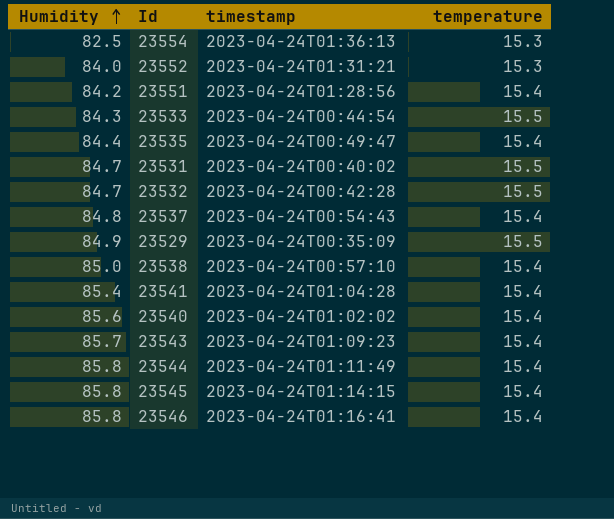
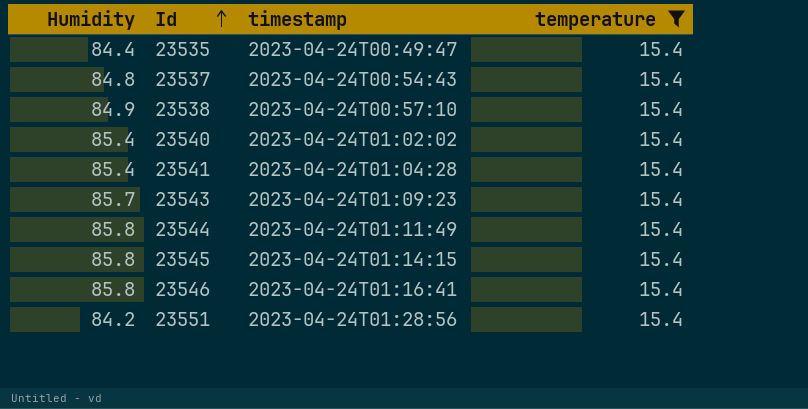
filter: none -> temperature = 15.4
row order: Humidity ascending -> Id ascending
23538 | Humidity: 85.0 -> 84.9
23540 | Humidity: 85.6 -> 85.4

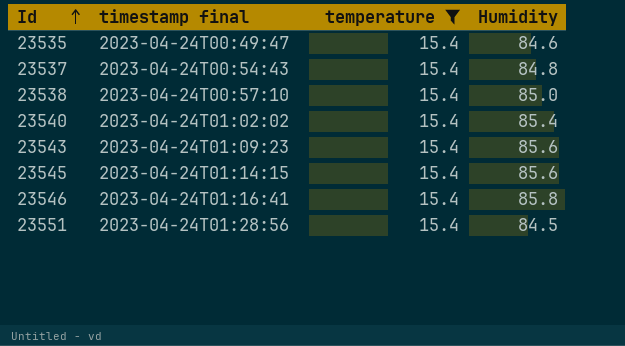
column name: timestamp -> timestamp final
column Humidity | position: 1 -> 4
row 23541: 85.4 | 2023-04-24T01:04:28 | 15.4 -> none
row 23544: 85.8 | 2023-04-24T01:11:49 | 15.4 -> none
23535 | Humidity: 84.4 -> 84.6
23538 | Humidity: 84.9 -> 85.0
23543 | Humidity: 85.7 -> 85.6
23545 | Humidity: 85.8 -> 85.6
23551 | Humidity: 84.2 -> 84.5

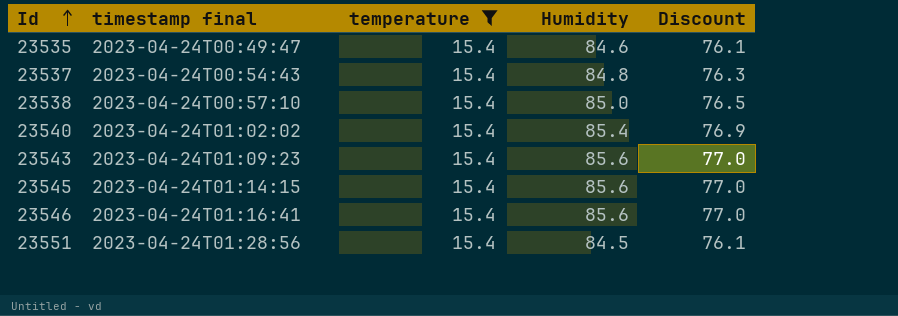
column Discount | formula: none -> [Humidity] * 0.9
23546 | Humidity: 85.8 -> 85.6

